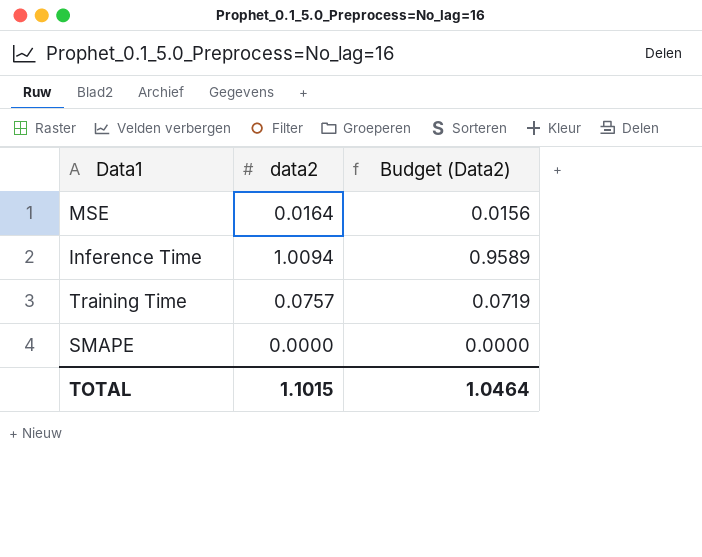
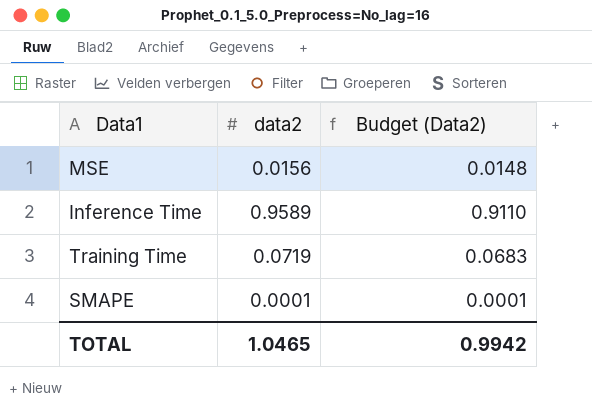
MSE | data2: 0.0164 -> 0.0156
MSE | Budget (Data2): 0.0156 -> 0.0148
Inference Time | data2: 1.0094 -> 0.9589
Inference Time | Budget (Data2): 0.9589 -> 0.9110
Training Time | data2: 0.0757 -> 0.0719
Training Time | Budget (Data2): 0.0719 -> 0.0683
SMAPE | data2: 0.0000 -> 0.0001
SMAPE | Budget (Data2): 0.0000 -> 0.0001
TOTAL | data2: 1.1015 -> 1.0465
TOTAL | Budget (Data2): 1.0464 -> 0.9942

